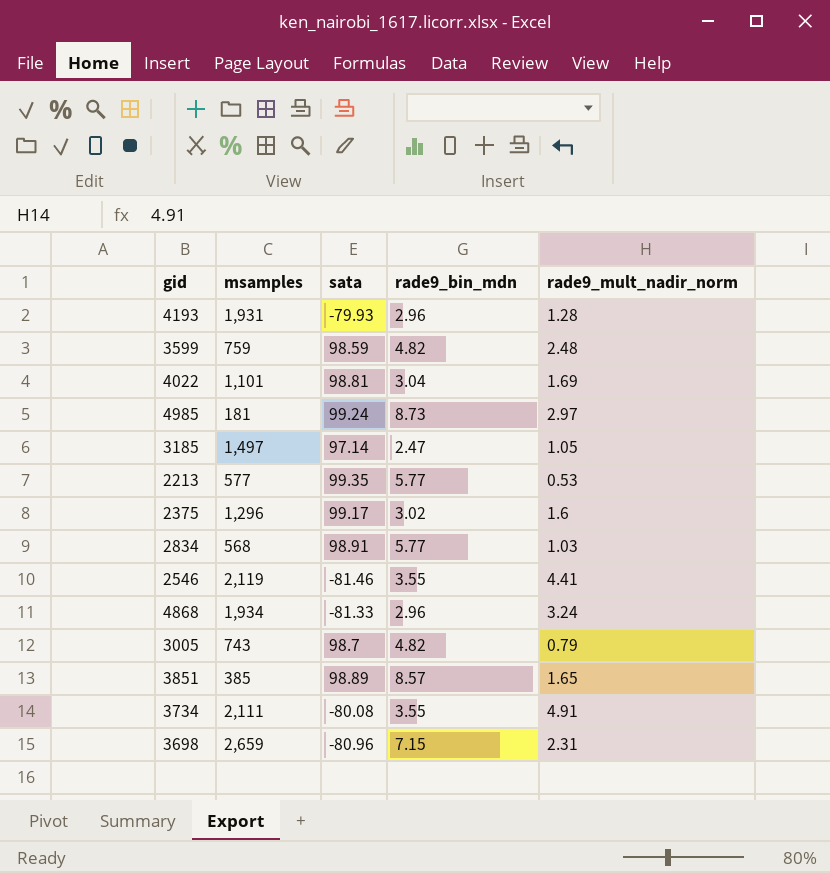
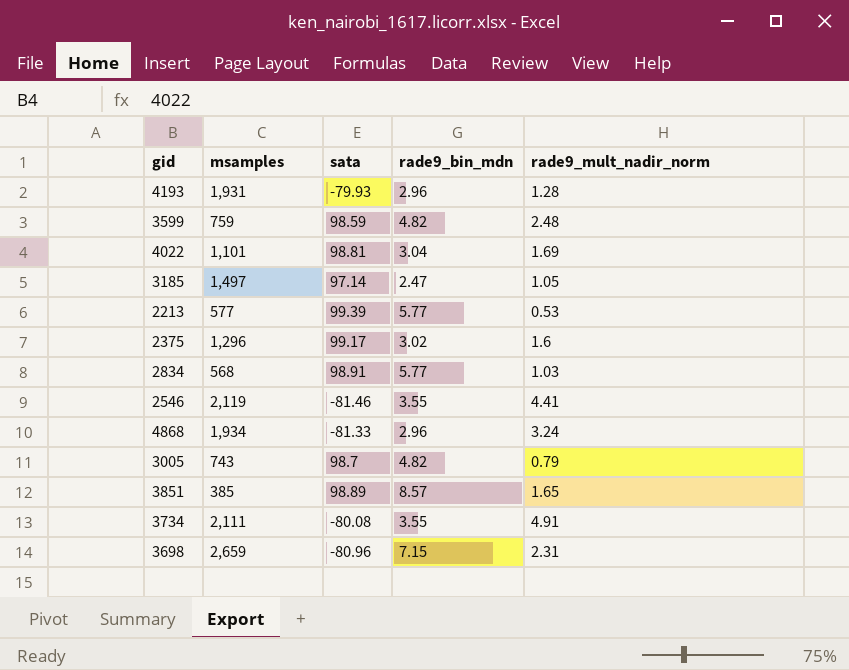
row 4985: 181 | 99.24 | 8.73 | 2.97 -> none
2213 | sata: 99.35 -> 99.39

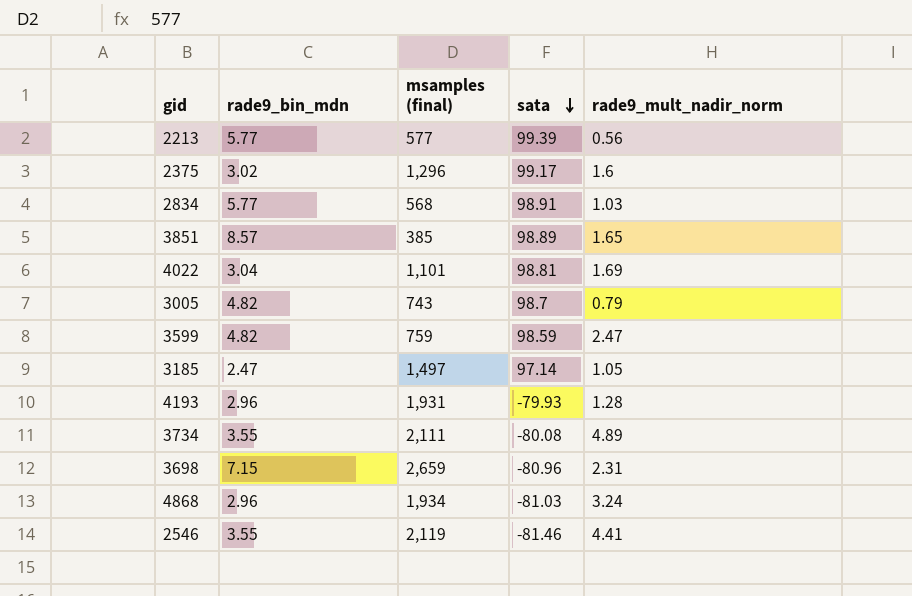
row order: none -> sata descending
column rade9_bin_mdn | position: 4 -> 2
column name: msamples -> msamples (final)
2213 | rade9_mult_nadir_norm: 0.53 -> 0.56
3599 | rade9_mult_nadir_norm: 2.48 -> 2.47
3734 | rade9_mult_nadir_norm: 4.91 -> 4.89
4868 | sata: -81.33 -> -81.03

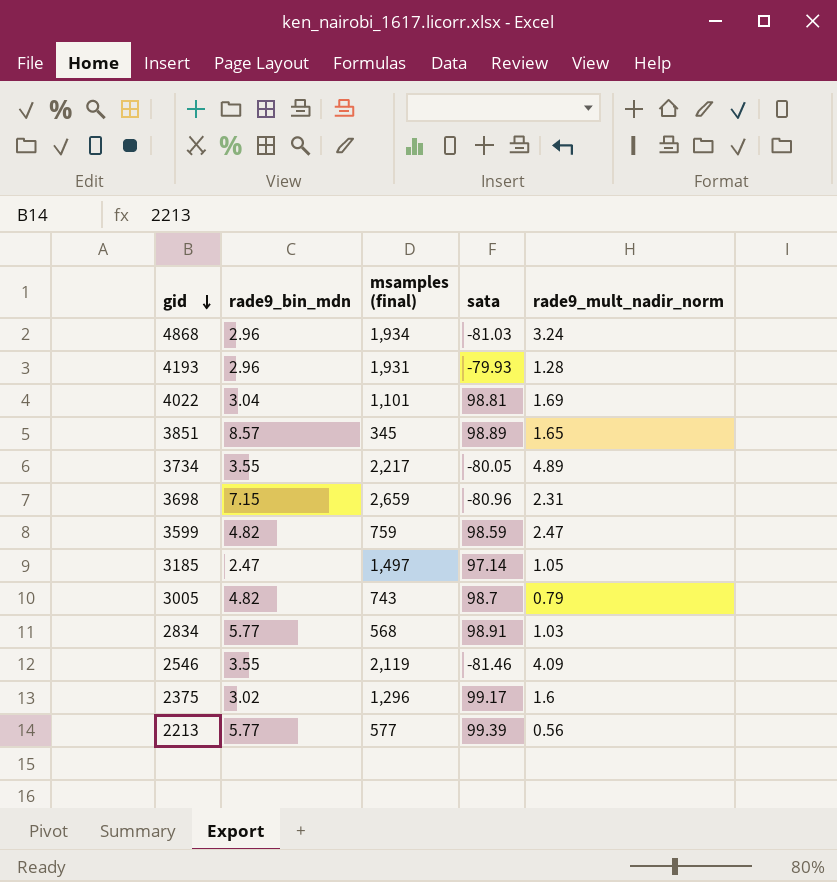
row order: sata descending -> gid descending
3851 | msamples (final): 385 -> 345
3734 | msamples (final): 2,111 -> 2,217
3734 | sata: -80.08 -> -80.05
2546 | rade9_mult_nadir_norm: 4.41 -> 4.09

